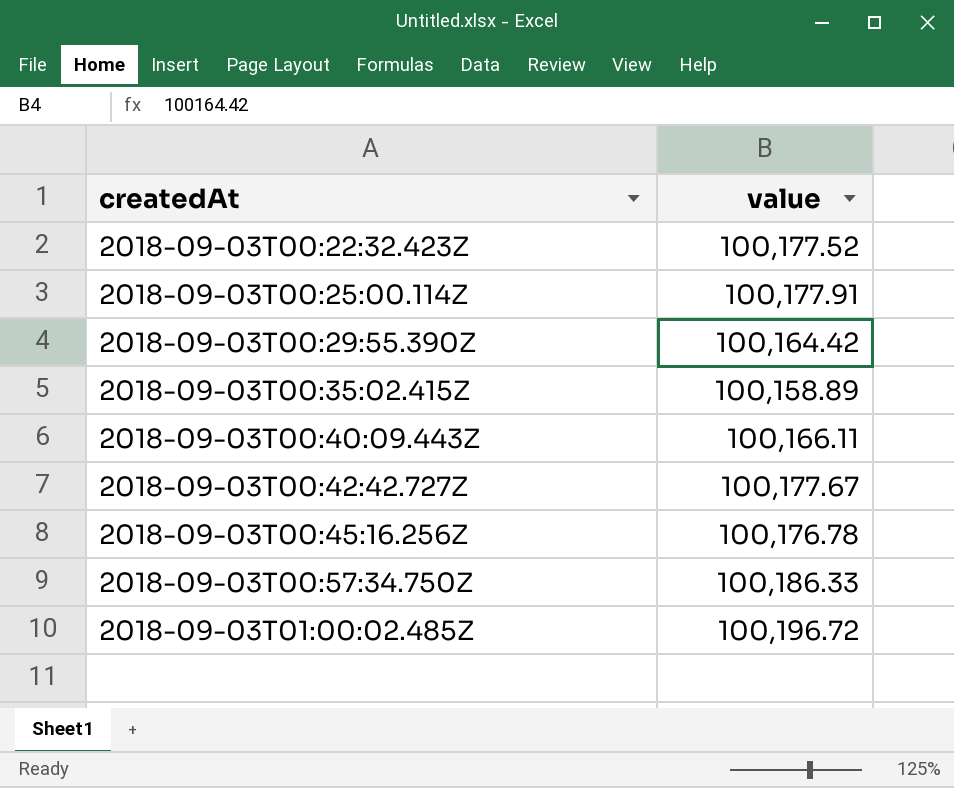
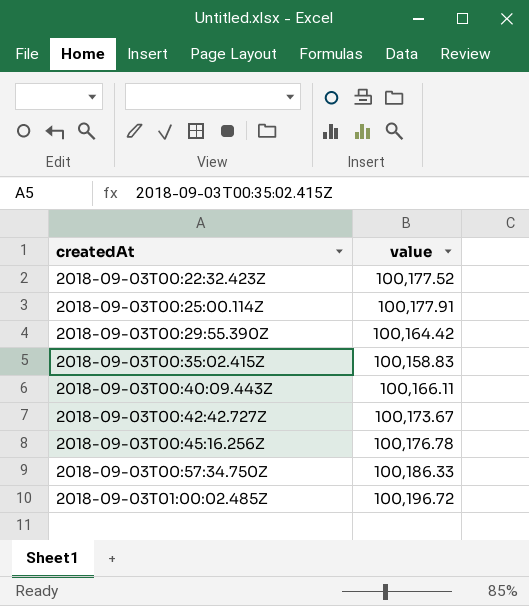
2018-09-03T00:35:02.415Z | value: 100,158.89 -> 100,158.83
2018-09-03T00:42:42.727Z | value: 100,177.67 -> 100,173.67

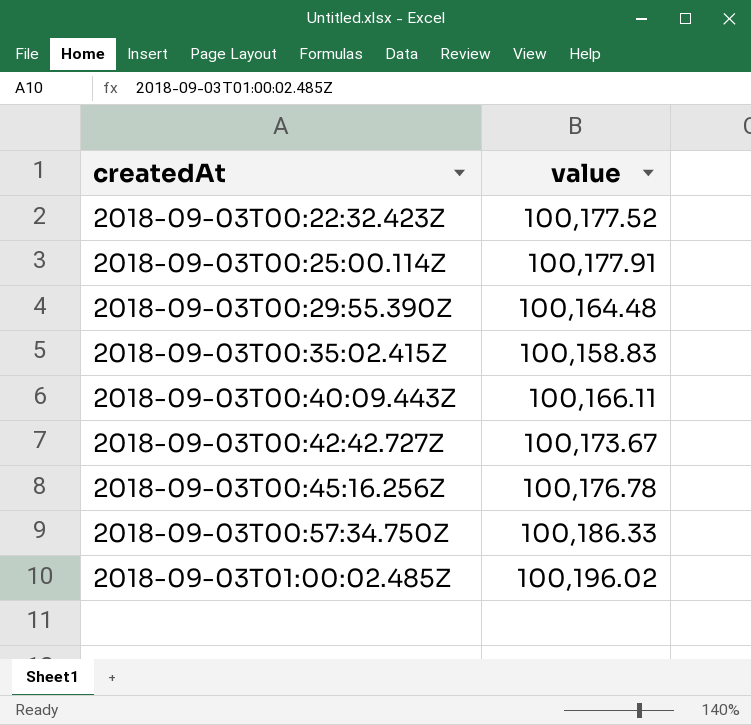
2018-09-03T00:29:55.390Z | value: 100,164.42 -> 100,164.48
2018-09-03T01:00:02.485Z | value: 100,196.72 -> 100,196.02

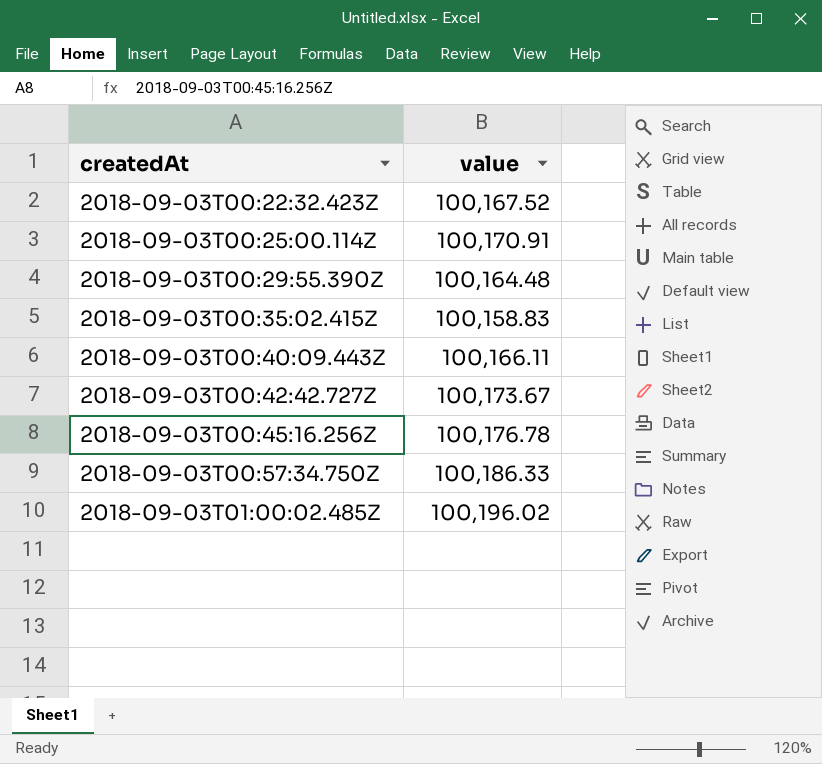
2018-09-03T00:22:32.423Z | value: 100,177.52 -> 100,167.52
2018-09-03T00:25:00.114Z | value: 100,177.91 -> 100,170.91

